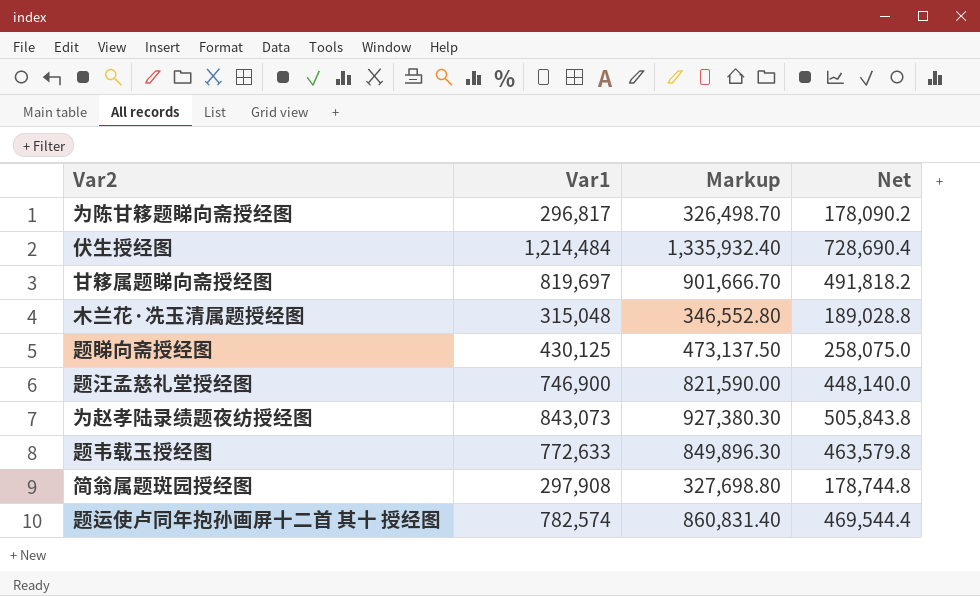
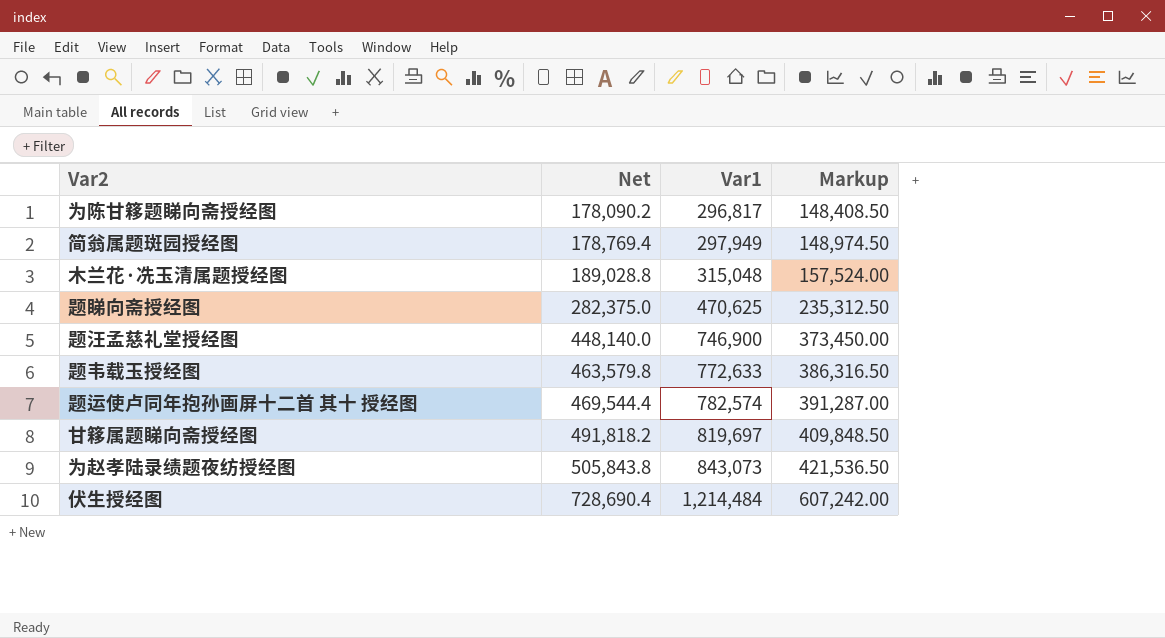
row order: none -> Net ascending
column Net | position: 4 -> 2
column Markup | formula: [Var1] * 1.1 -> [Var1] * 0.5
简翁属题斑园授经图 | Net: 178,744.8 -> 178,769.4
简翁属题斑园授经图 | Var1: 297,908 -> 297,949
题睇向斋授经图 | Net: 258,075.0 -> 282,375.0
题睇向斋授经图 | Var1: 430,125 -> 470,625

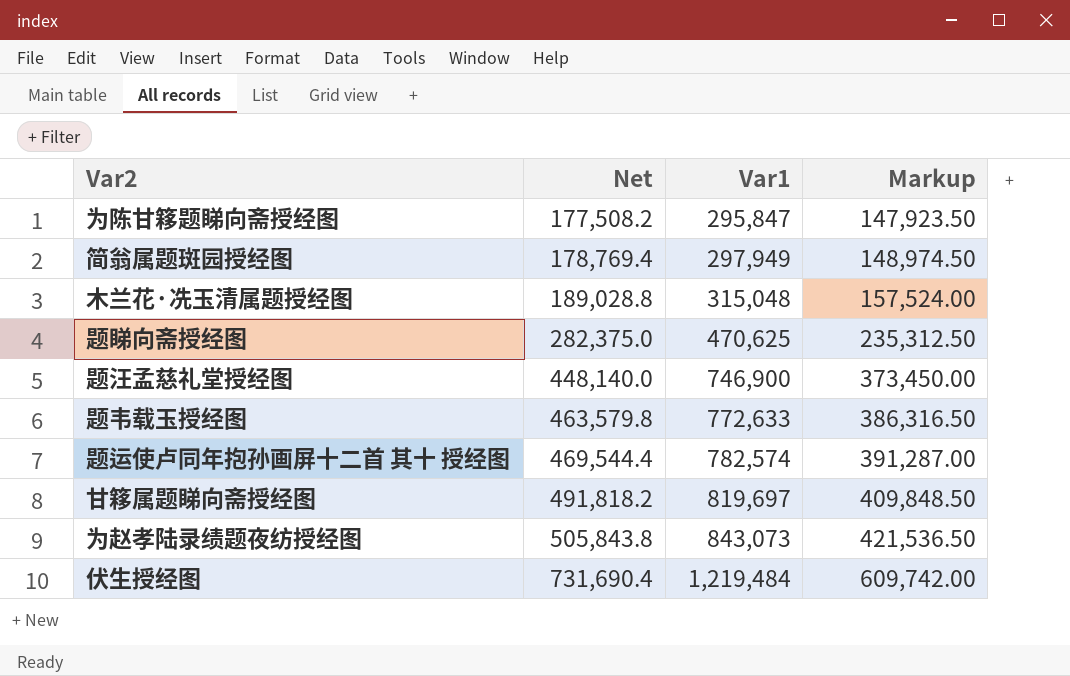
为陈甘簃题睇向斋授经图 | Net: 178,090.2 -> 177,508.2
为陈甘簃题睇向斋授经图 | Var1: 296,817 -> 295,847
为陈甘簃题睇向斋授经图 | Markup: 148,408.50 -> 147,923.50
伏生授经图 | Net: 728,690.4 -> 731,690.4
伏生授经图 | Var1: 1,214,484 -> 1,219,484
伏生授经图 | Markup: 607,242.00 -> 609,742.00

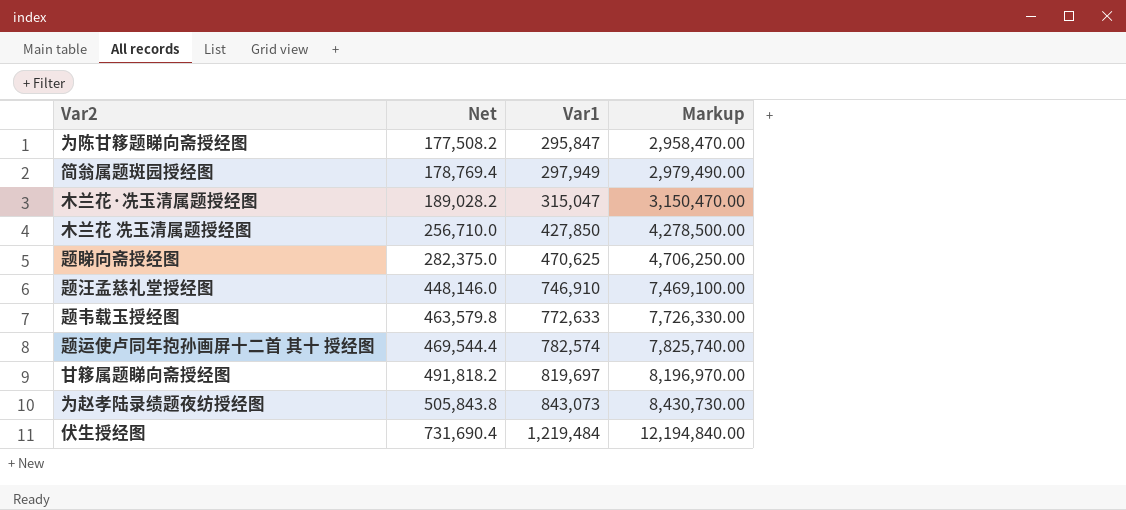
column Markup | formula: [Var1] * 0.5 -> [Var1] * 10
木兰花·冼玉清属题授经图 | Net: 189,028.8 -> 189,028.2
木兰花·冼玉清属题授经图 | Var1: 315,048 -> 315,047
row 木兰花 冼玉清属题授经图: none -> 256,710.0 | 427,850 | 4,278,500.00
题汪孟慈礼堂授经图 | Net: 448,140.0 -> 448,146.0
题汪孟慈礼堂授经图 | Var1: 746,900 -> 746,910

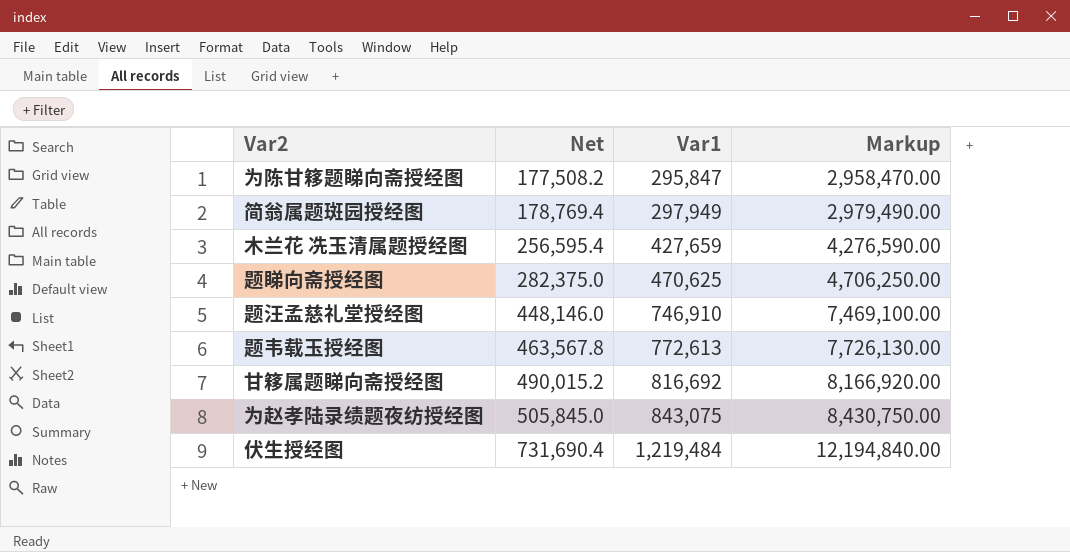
row 木兰花·冼玉清属题授经图: 189,028.2 | 315,047 | 3,150,470.00 -> none
row 题运使卢同年抱孙画屏十二首 其十 授经图: 469,544.4 | 782,574 | 7,825,740.00 -> none
木兰花 冼玉清属题授经图 | Net: 256,710.0 -> 256,595.4
木兰花 冼玉清属题授经图 | Var1: 427,850 -> 427,659
木兰花 冼玉清属题授经图 | Markup: 4,278,500.00 -> 4,276,590.00
题韦载玉授经图 | Net: 463,579.8 -> 463,567.8
题韦载玉授经图 | Var1: 772,633 -> 772,613
题韦载玉授经图 | Markup: 7,726,330.00 -> 7,726,130.00
甘簃属题睇向斋授经图 | Net: 491,818.2 -> 490,015.2
甘簃属题睇向斋授经图 | Var1: 819,697 -> 816,692
甘簃属题睇向斋授经图 | Markup: 8,196,970.00 -> 8,166,920.00
为赵孝陆录绩题夜纺授经图 | Net: 505,843.8 -> 505,845.0
为赵孝陆录绩题夜纺授经图 | Var1: 843,073 -> 843,075
为赵孝陆录绩题夜纺授经图 | Markup: 8,430,730.00 -> 8,430,750.00

